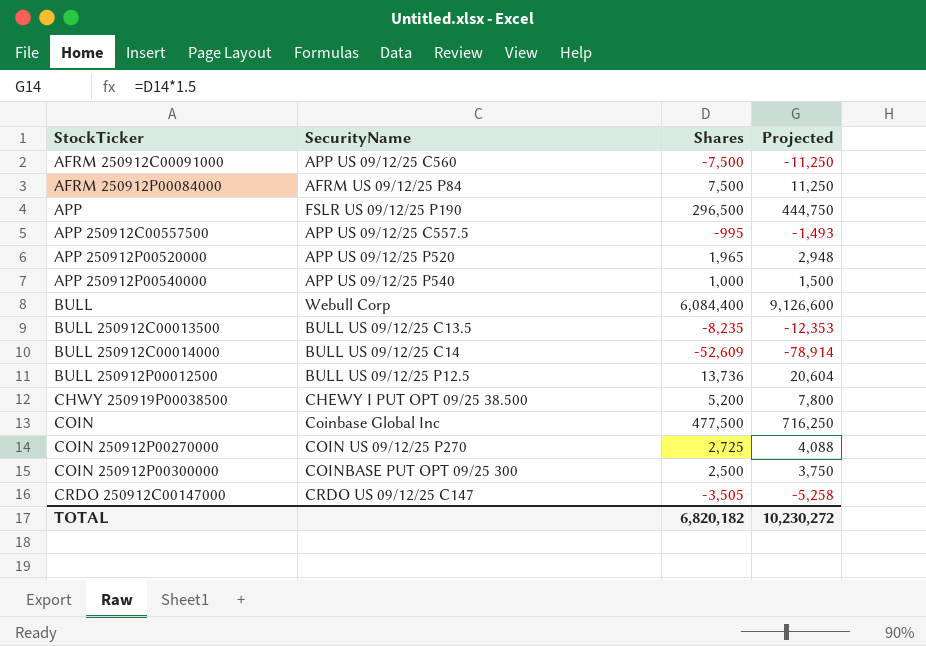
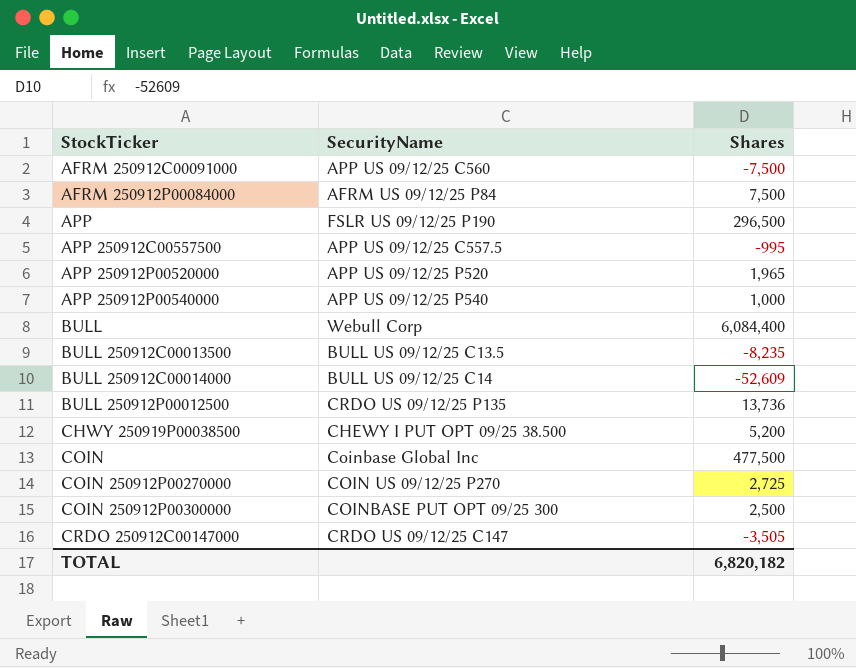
column Projected | formula: [Shares] * 1.5 -> none
BULL 250912P00012500 | SecurityName: BULL US 09/12/25 P12.5 -> CRDO US 09/12/25 P135

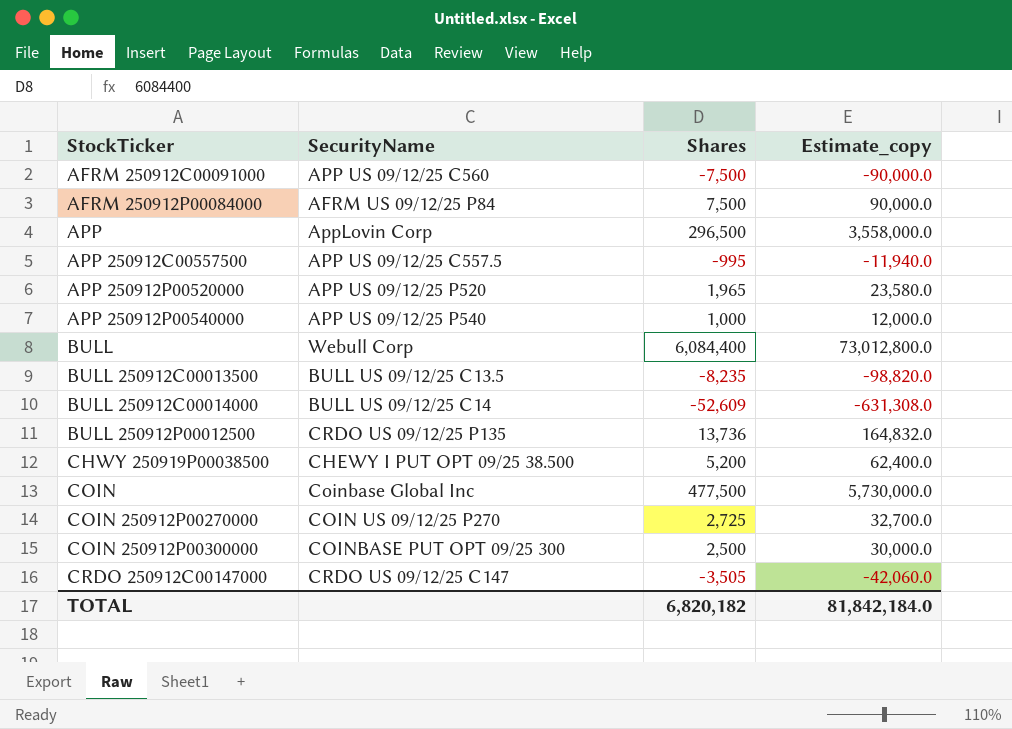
column Estimate_copy | formula: none -> [Shares] * 12
APP | SecurityName: FSLR US 09/12/25 P190 -> AppLovin Corp

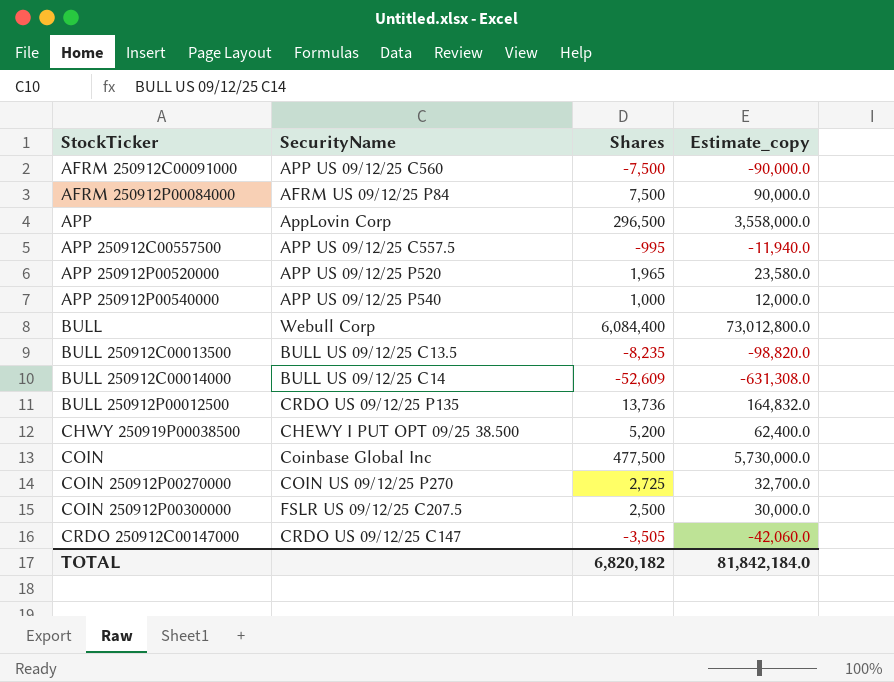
COIN 250912P00300000 | SecurityName: COINBASE PUT OPT 09/25 300 -> FSLR US 09/12/25 C207.5

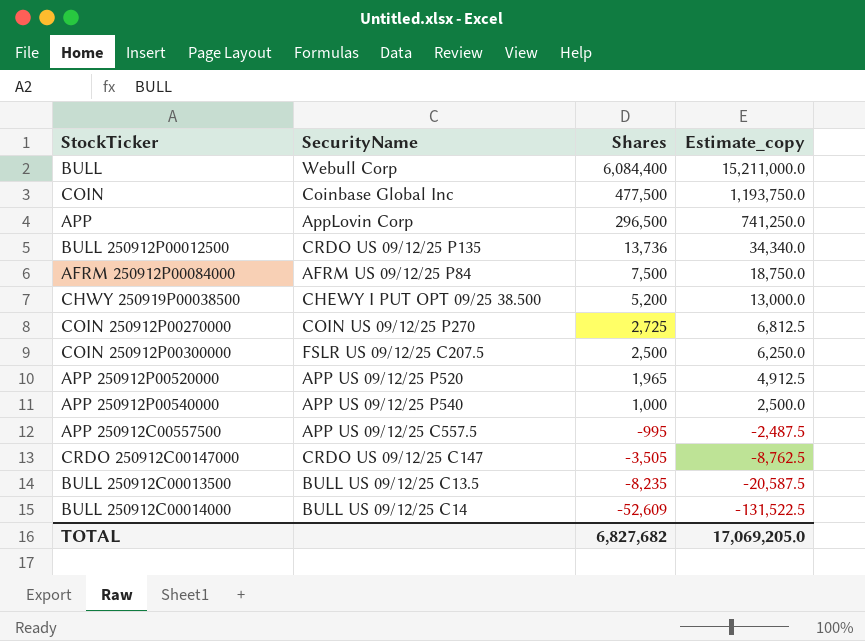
row order: StockTicker ascending -> Shares descending
column Estimate_copy | formula: [Shares] * 12 -> [Shares] * 2.5
row AFRM 250912C00091000: APP US 09/12/25 C560 | -7,500 | -90,000.0 -> none
TOTAL | Shares: 6,820,182 -> 6,827,682
TOTAL | Estimate_copy: 81,842,184.0 -> 17,069,205.0

